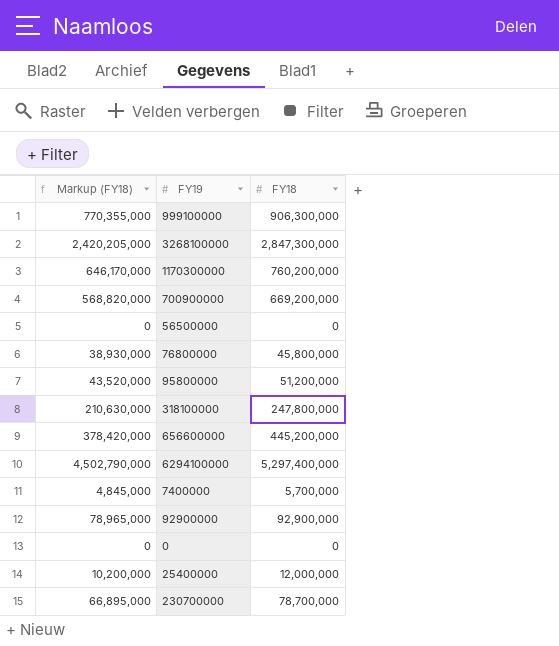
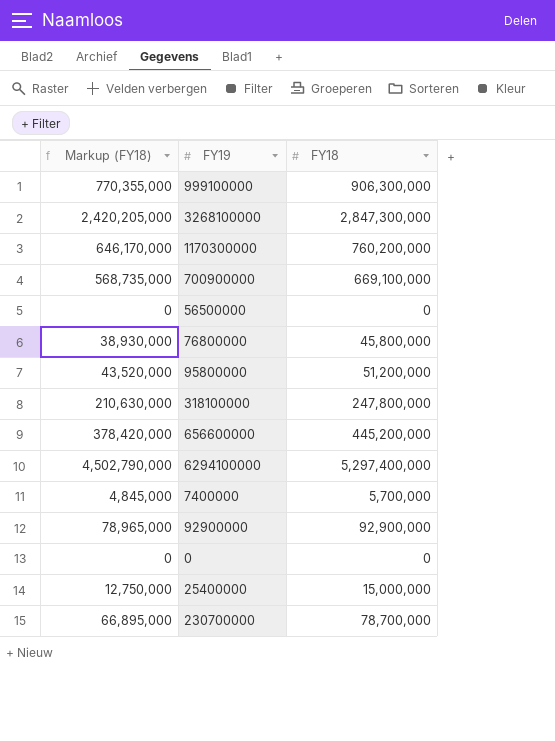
700900000 | Markup (FY18): 568,820,000 -> 568,735,000
700900000 | FY18: 669,200,000 -> 669,100,000
25400000 | Markup (FY18): 10,200,000 -> 12,750,000
25400000 | FY18: 12,000,000 -> 15,000,000

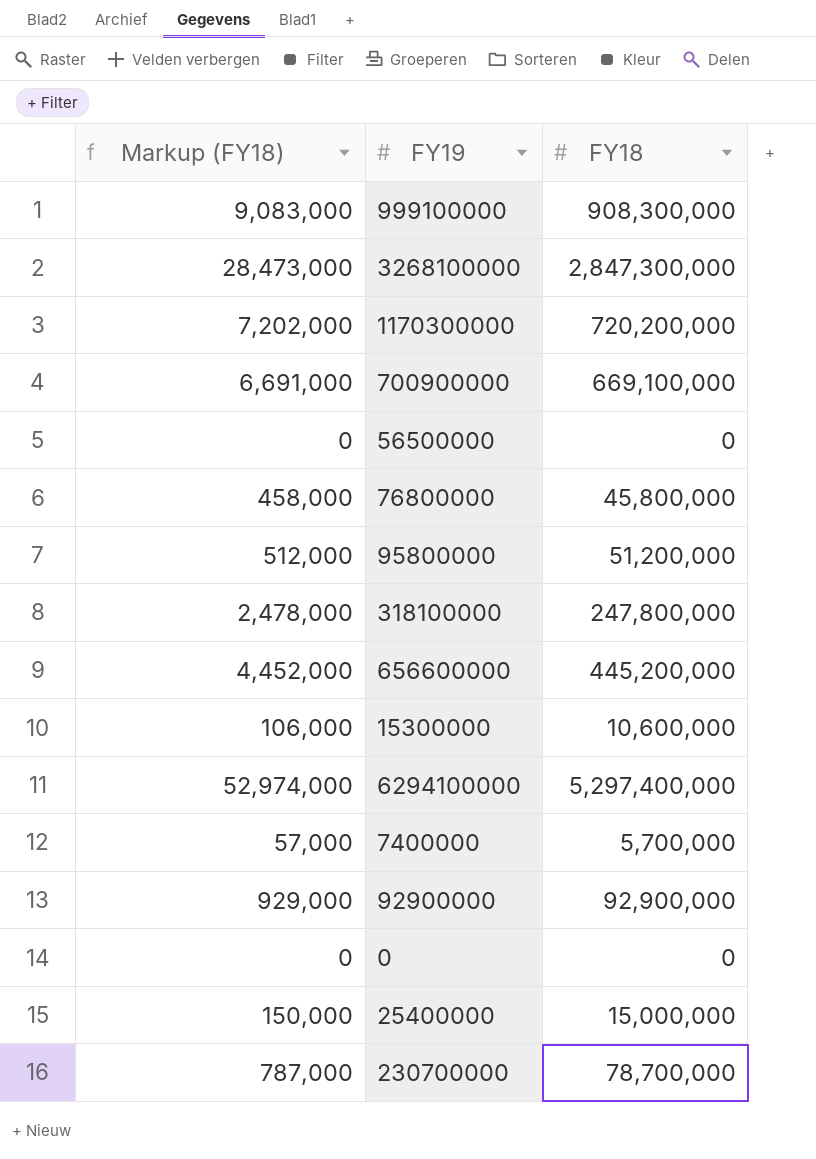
column Markup (FY18) | formula: [FY18] * 0.85 -> [FY18] * 0.01
999100000 | FY18: 906,300,000 -> 908,300,000
1170300000 | FY18: 760,200,000 -> 720,200,000
row 15300000: none -> 106,000 | 10,600,000

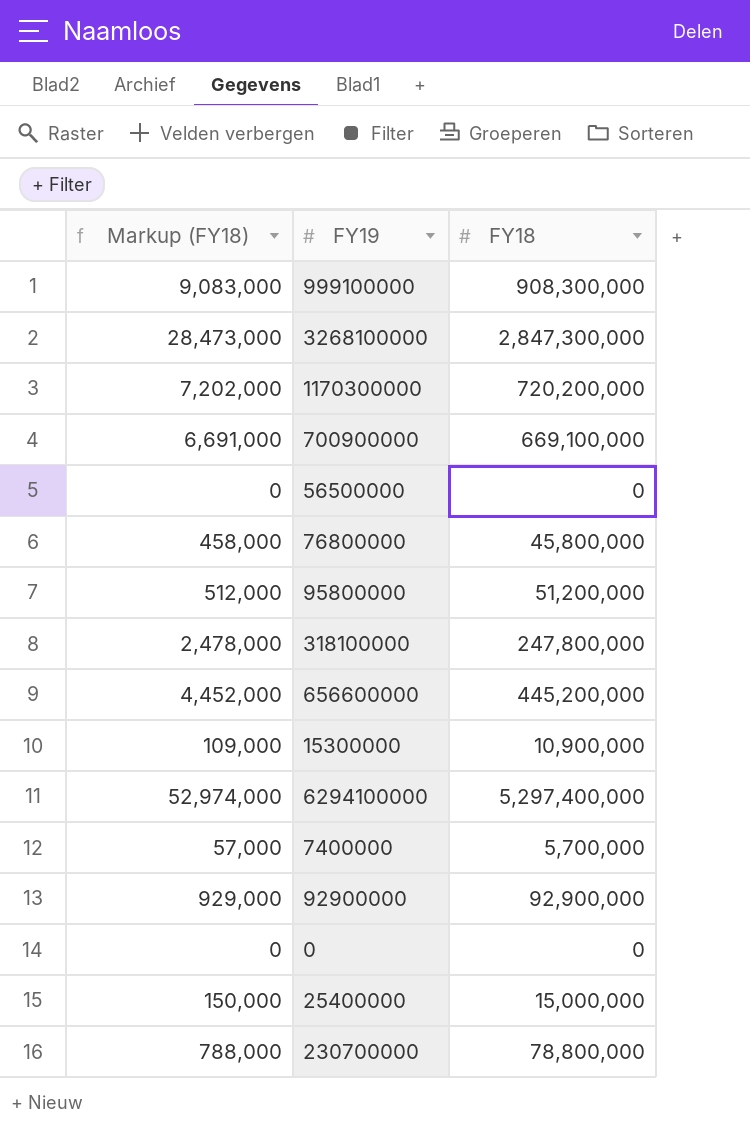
15300000 | Markup (FY18): 106,000 -> 109,000
15300000 | FY18: 10,600,000 -> 10,900,000
230700000 | Markup (FY18): 787,000 -> 788,000
230700000 | FY18: 78,700,000 -> 78,800,000

